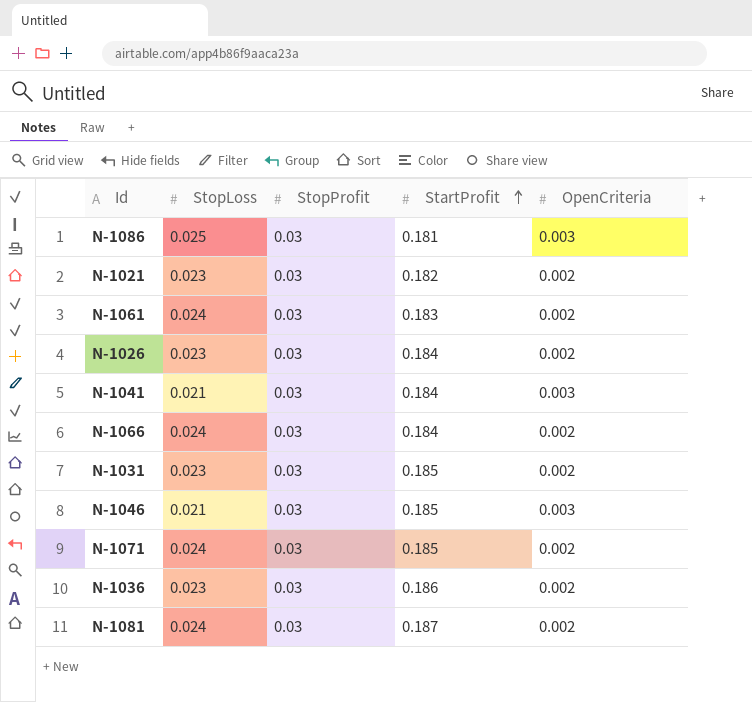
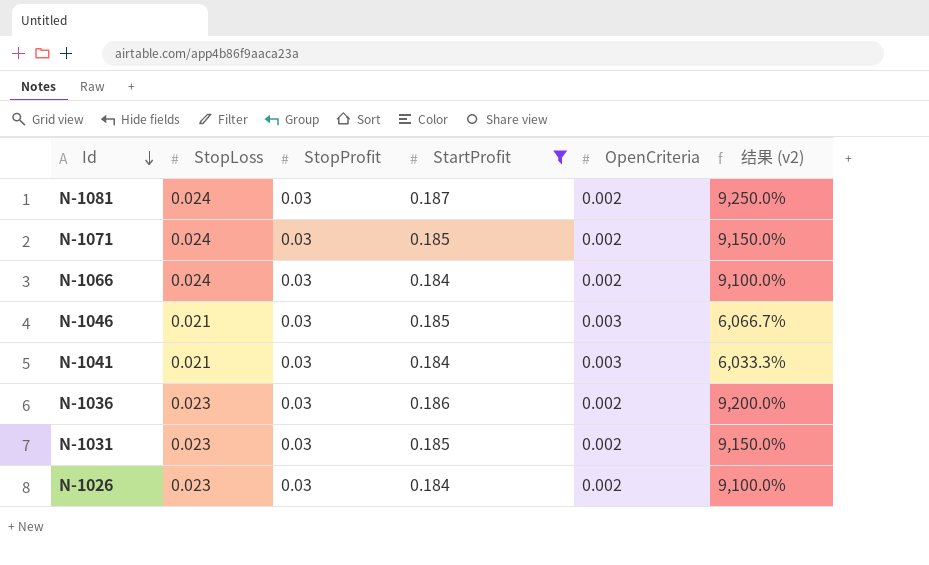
filter: none -> StartProfit >= 0.184
row order: StartProfit ascending -> Id descending
column 结果 (v2) | formula: none -> ([StartProfit] - [OpenCriteria]) / [OpenCriteria]

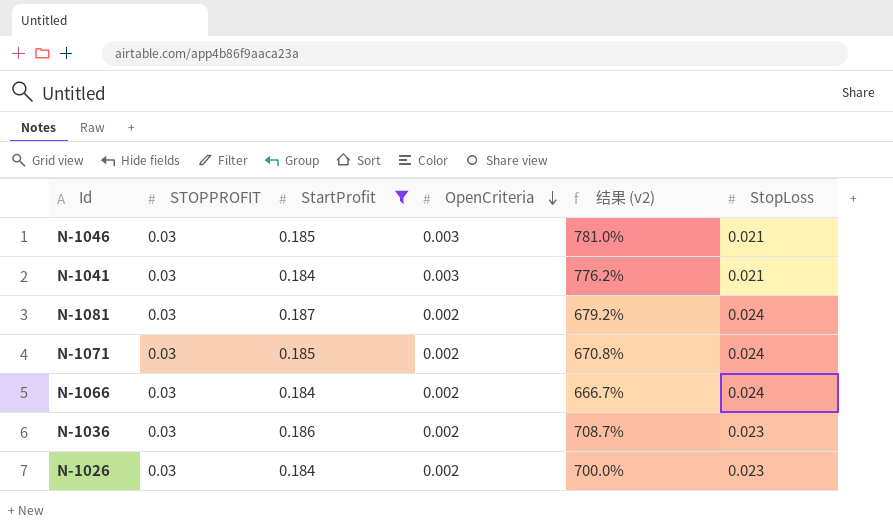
row order: Id descending -> OpenCriteria descending
column name: StopProfit -> STOPPROFIT
column 结果 (v2) | formula: ([StartProfit] - [OpenCriteria]) / [OpenCriteria] -> ([StartProfit] - [StopLoss]) / [StopLoss]
column StopLoss | position: 2 -> 6
row N-1031: 0.023 | 0.03 | 0.185 | 0.002 | 9,150.0% -> none

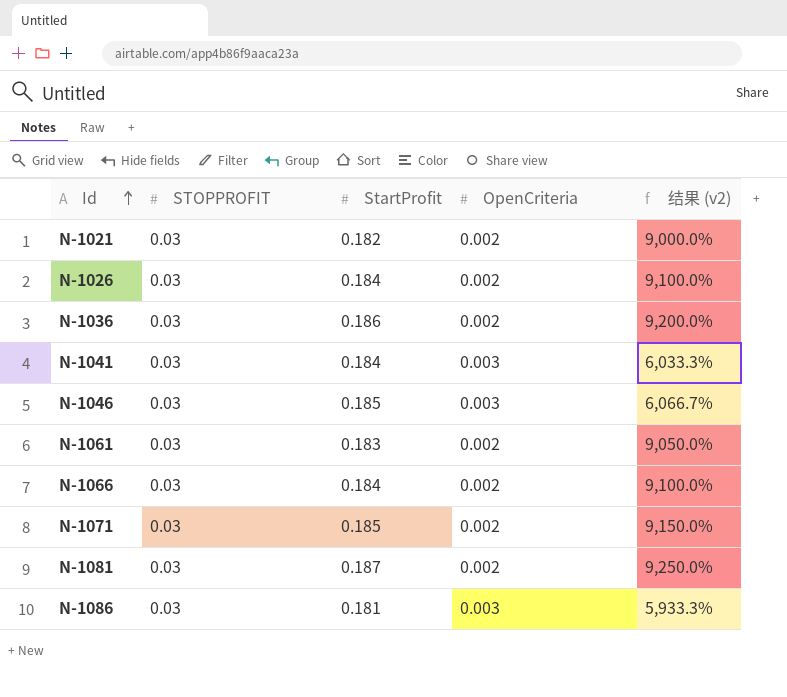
filter: StartProfit >= 0.184 -> none
row order: OpenCriteria descending -> Id ascending
column StopLoss | position: 6 -> none
column 结果 (v2) | formula: ([StartProfit] - [StopLoss]) / [StopLoss] -> ([StartProfit] - [OpenCriteria]) / [OpenCriteria]

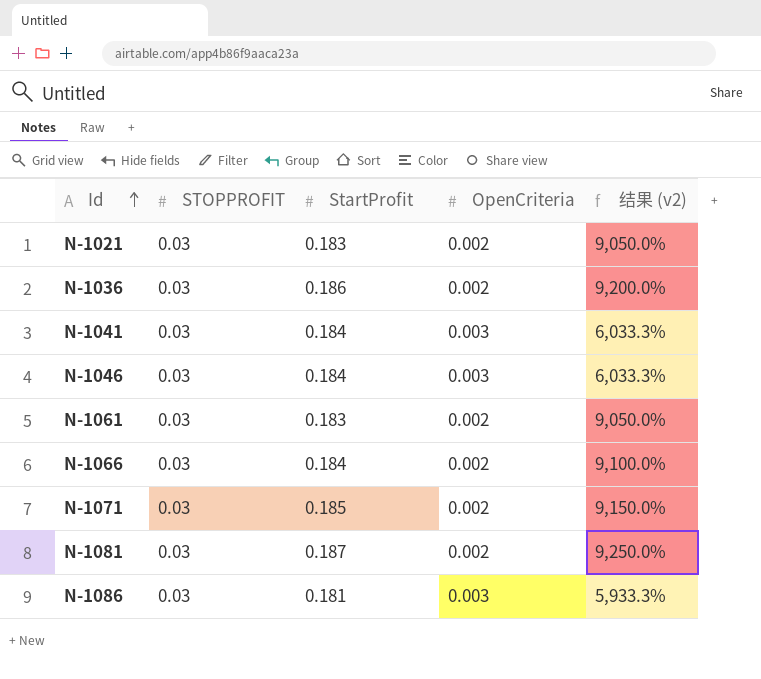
row N-1026: 0.03 | 0.184 | 0.002 | 9,100.0% -> none
N-1021 | StartProfit: 0.182 -> 0.183
N-1021 | 结果 (v2): 9,000.0% -> 9,050.0%
N-1046 | StartProfit: 0.185 -> 0.184
N-1046 | 结果 (v2): 6,066.7% -> 6,033.3%

